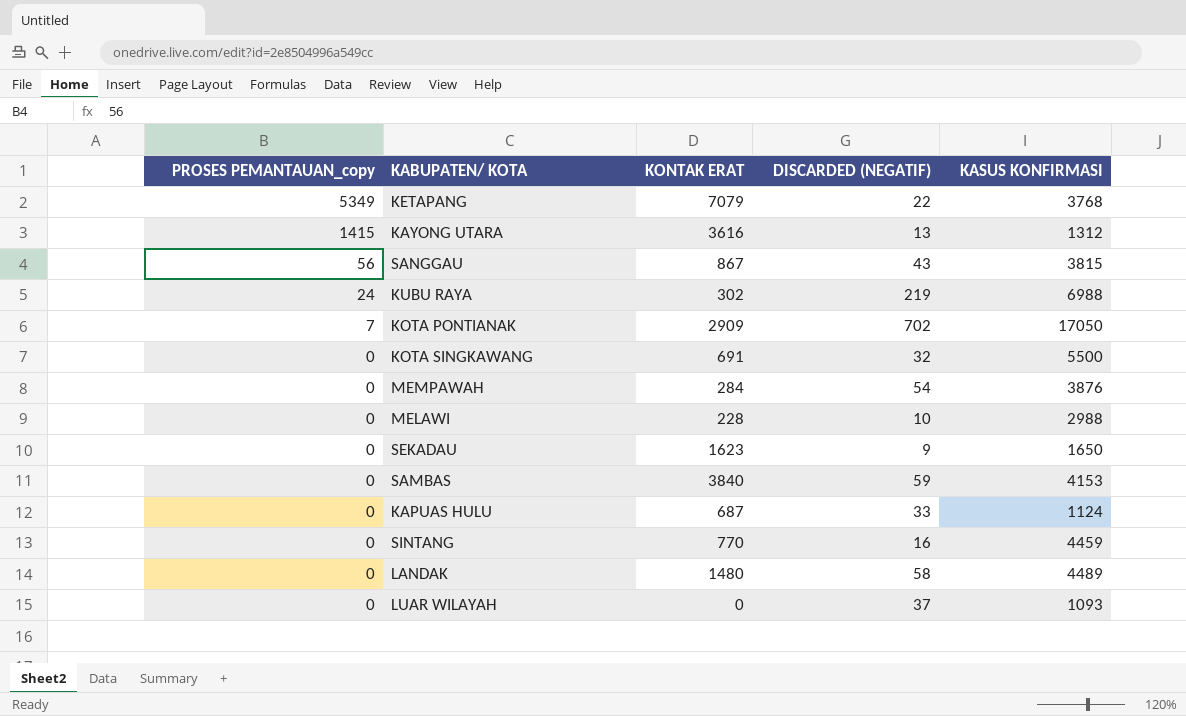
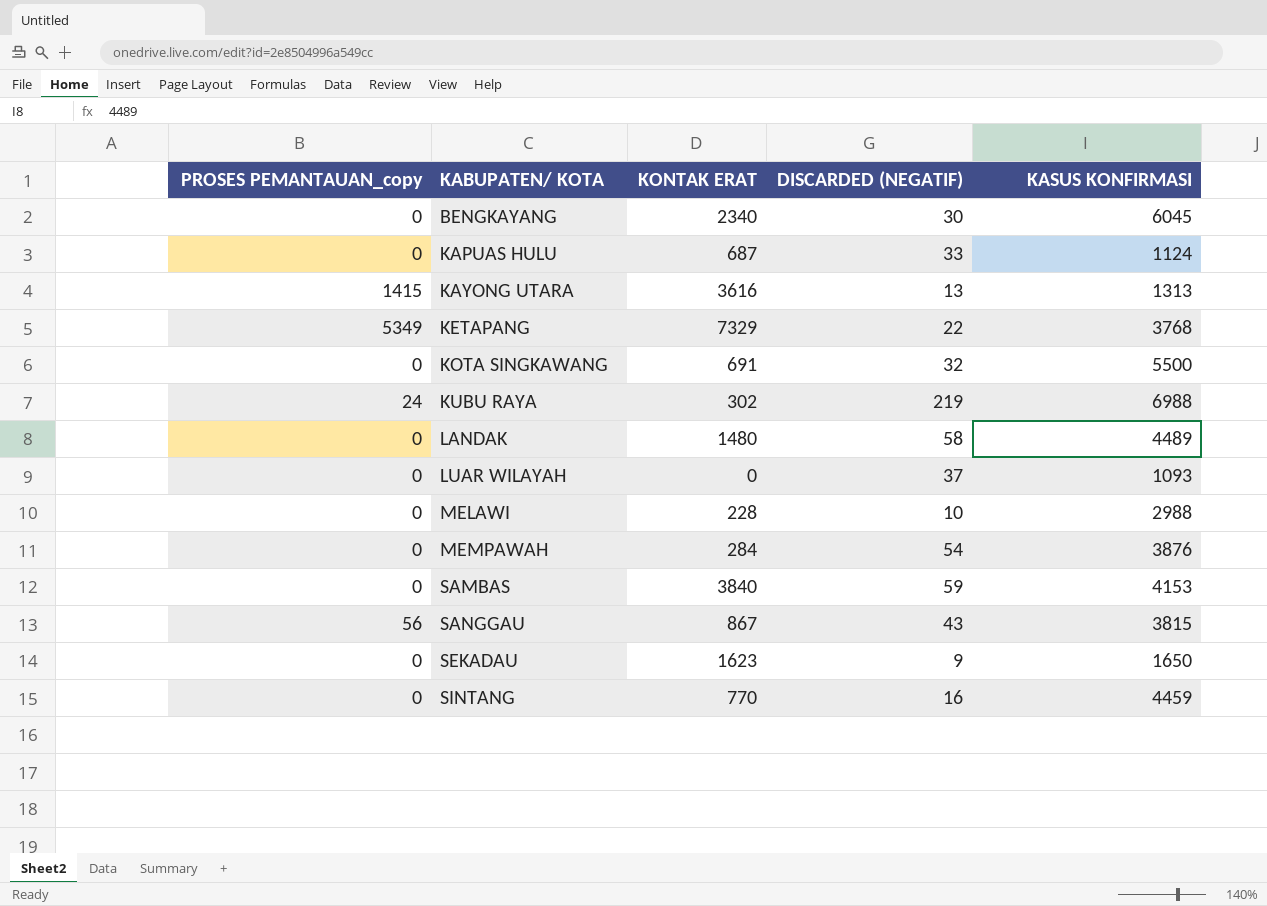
row order: PROSES PEMANTAUAN_copy descending -> KABUPATEN/ KOTA ascending
row KOTA PONTIANAK: 7 | 2909 | 702 | 17050 -> none
row BENGKAYANG: none -> 0 | 2340 | 30 | 6045
KAYONG UTARA | KASUS KONFIRMASI: 1312 -> 1313
KETAPANG | KONTAK ERAT: 7079 -> 7329

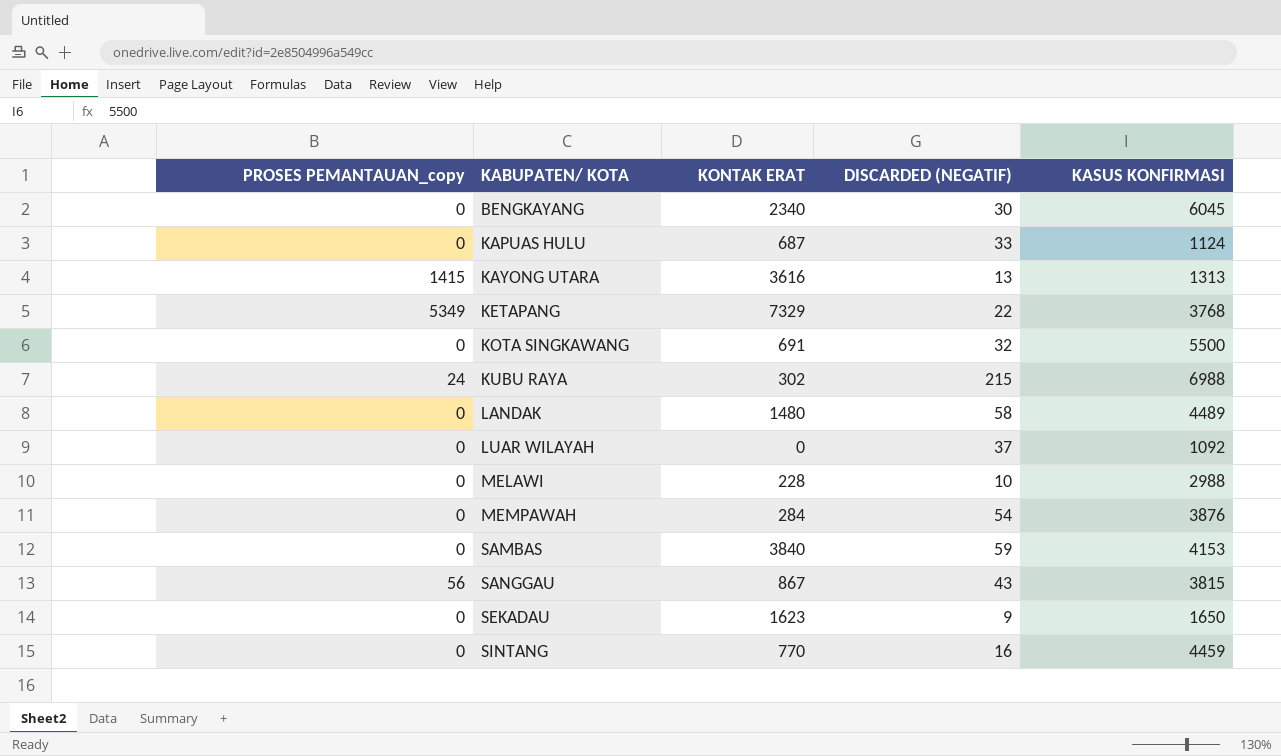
KUBU RAYA | DISCARDED (NEGATIF): 219 -> 215
LUAR WILAYAH | KASUS KONFIRMASI: 1093 -> 1092

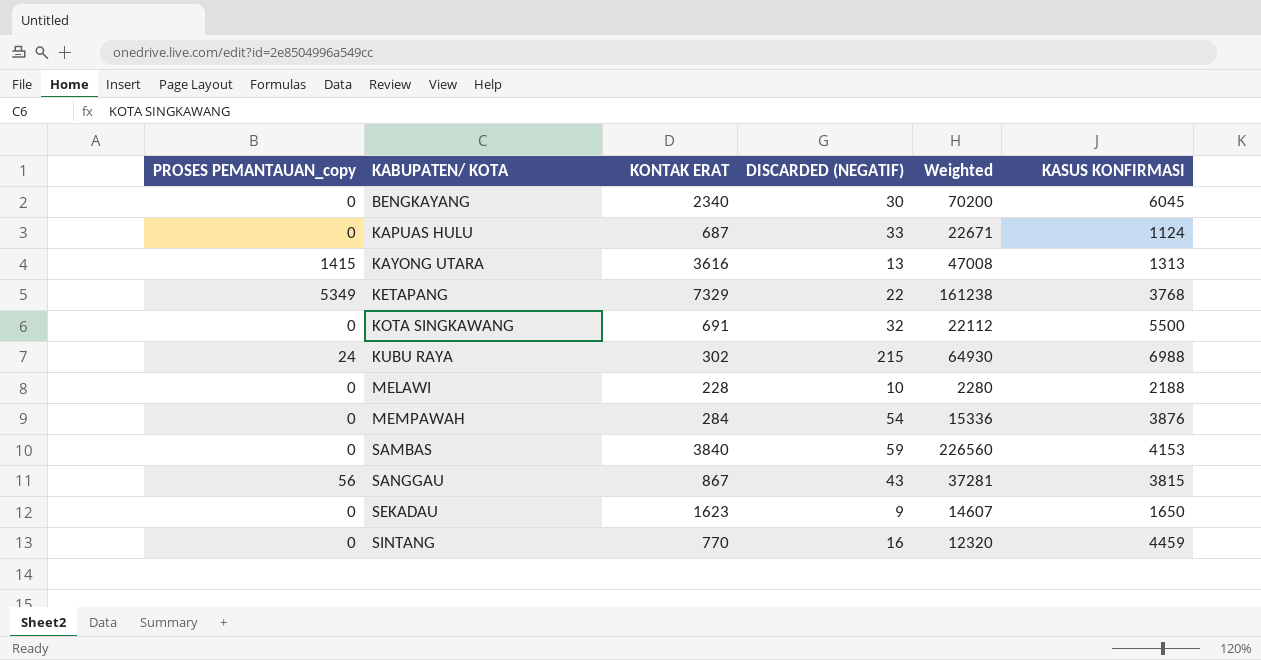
column Weighted | formula: none -> [KONTAK ERAT] * [DISCARDED (NEGATIF)]
row LANDAK: 0 | 1480 | 58 | 4489 -> none
row LUAR WILAYAH: 0 | 0 | 37 | 1092 -> none
MELAWI | KASUS KONFIRMASI: 2988 -> 2188

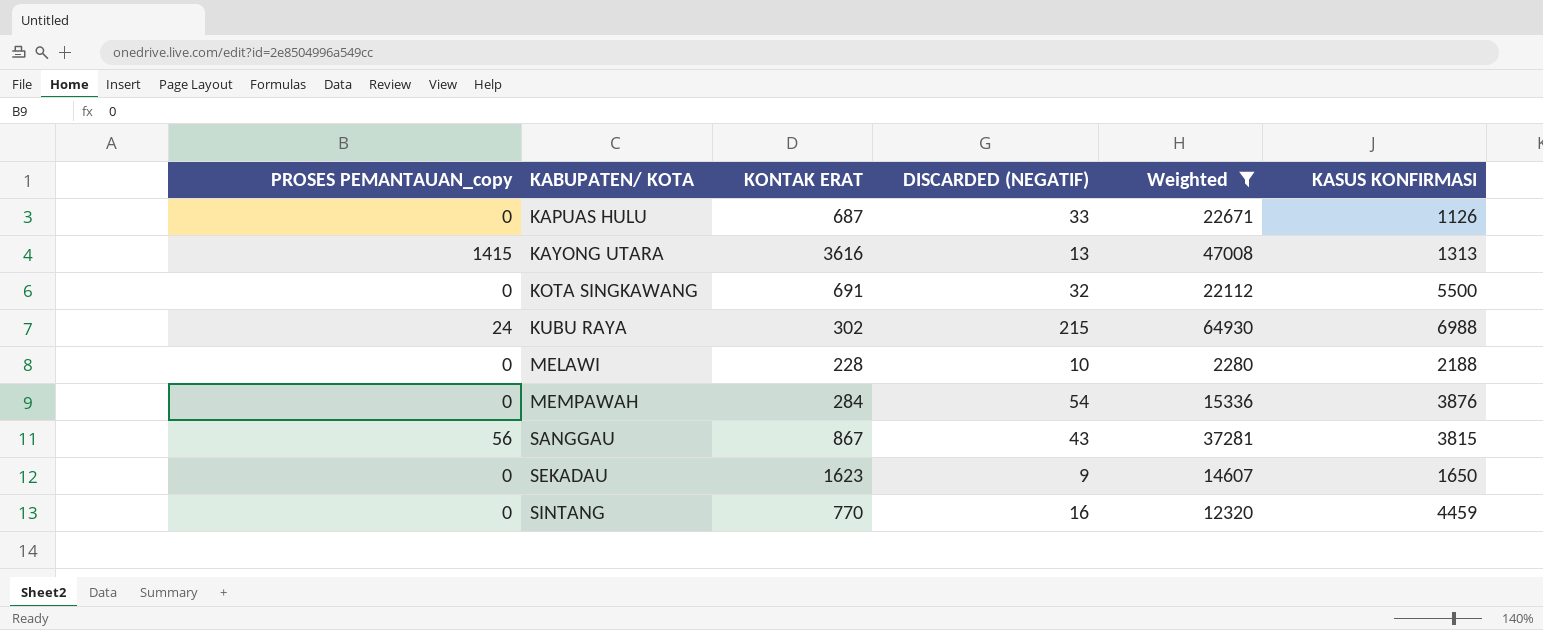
filter: none -> Weighted <= 64930
KAPUAS HULU | KASUS KONFIRMASI: 1124 -> 1126

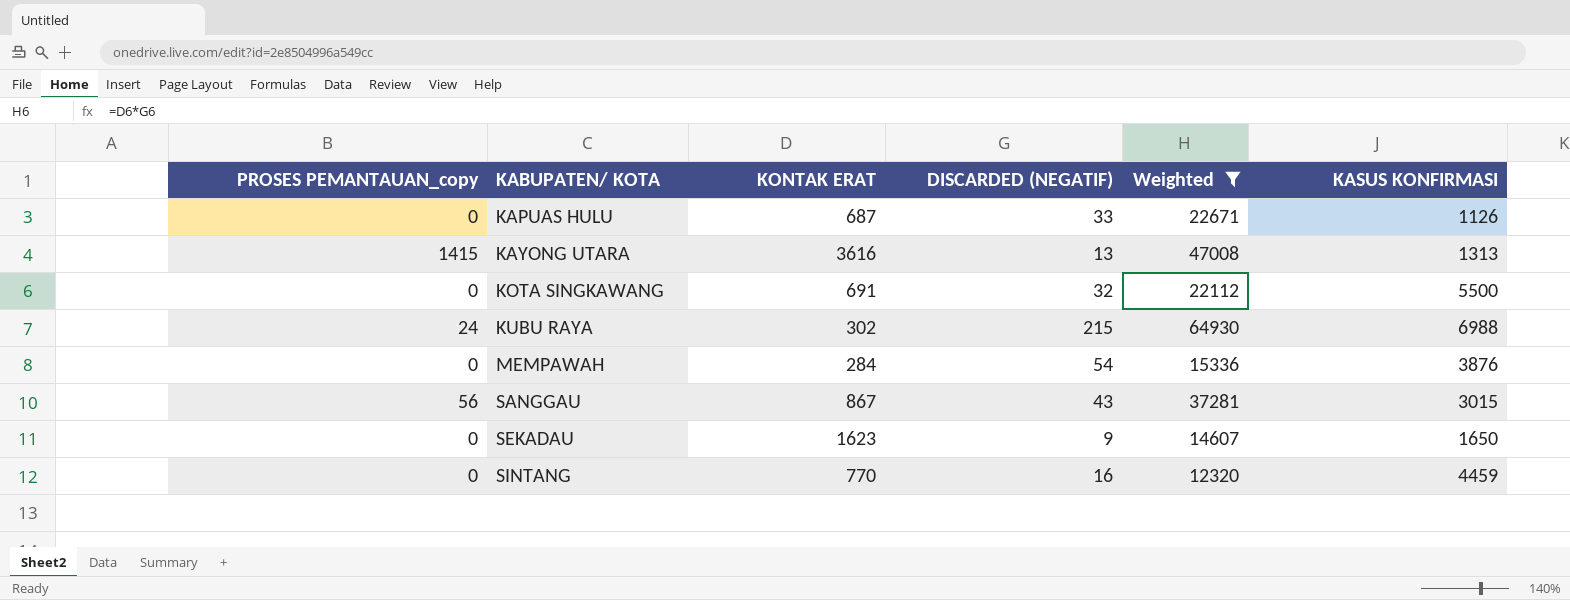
row MELAWI: 0 | 228 | 10 | 2280 | 2188 -> none
SANGGAU | KASUS KONFIRMASI: 3815 -> 3015

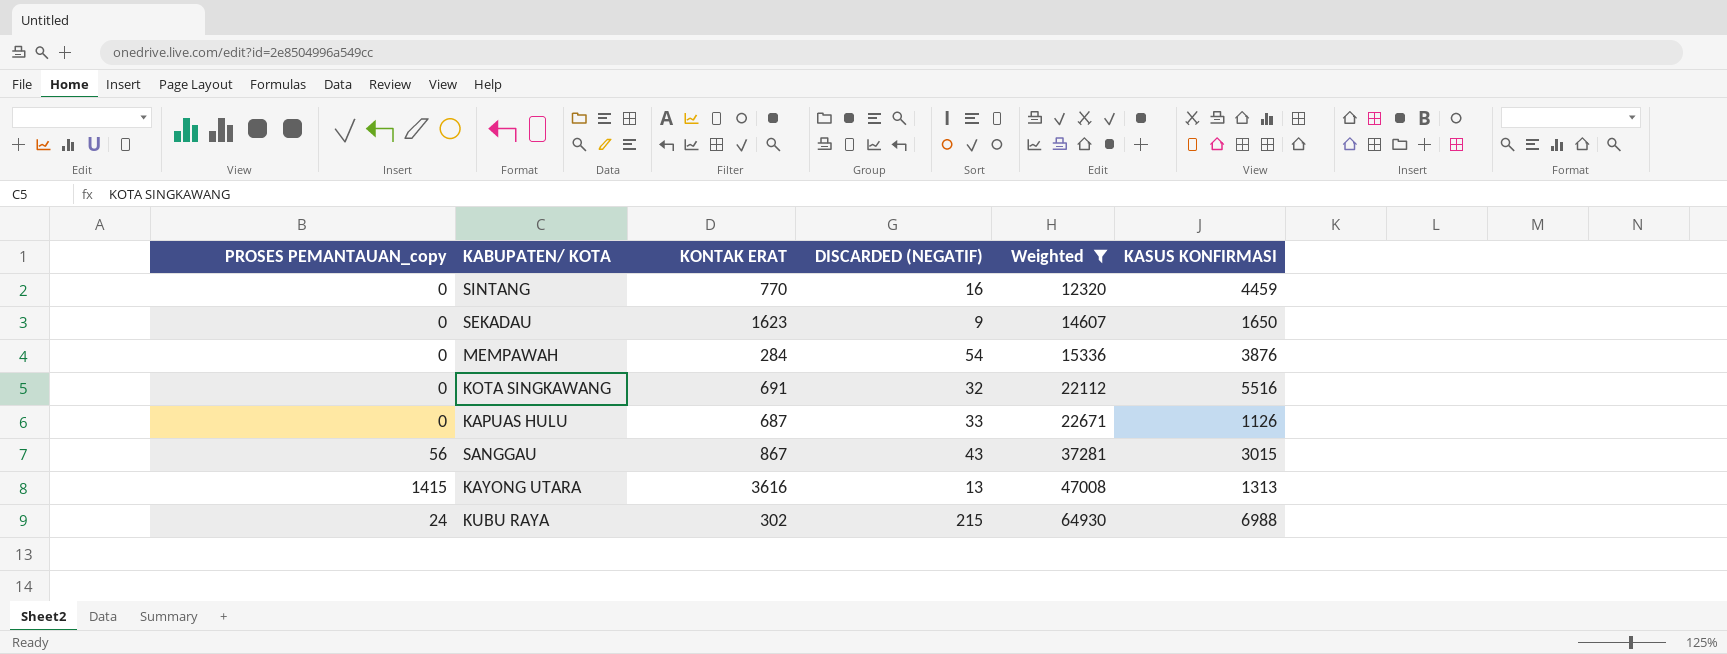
row order: KABUPATEN/ KOTA ascending -> Weighted ascending
KOTA SINGKAWANG | KASUS KONFIRMASI: 5500 -> 5516

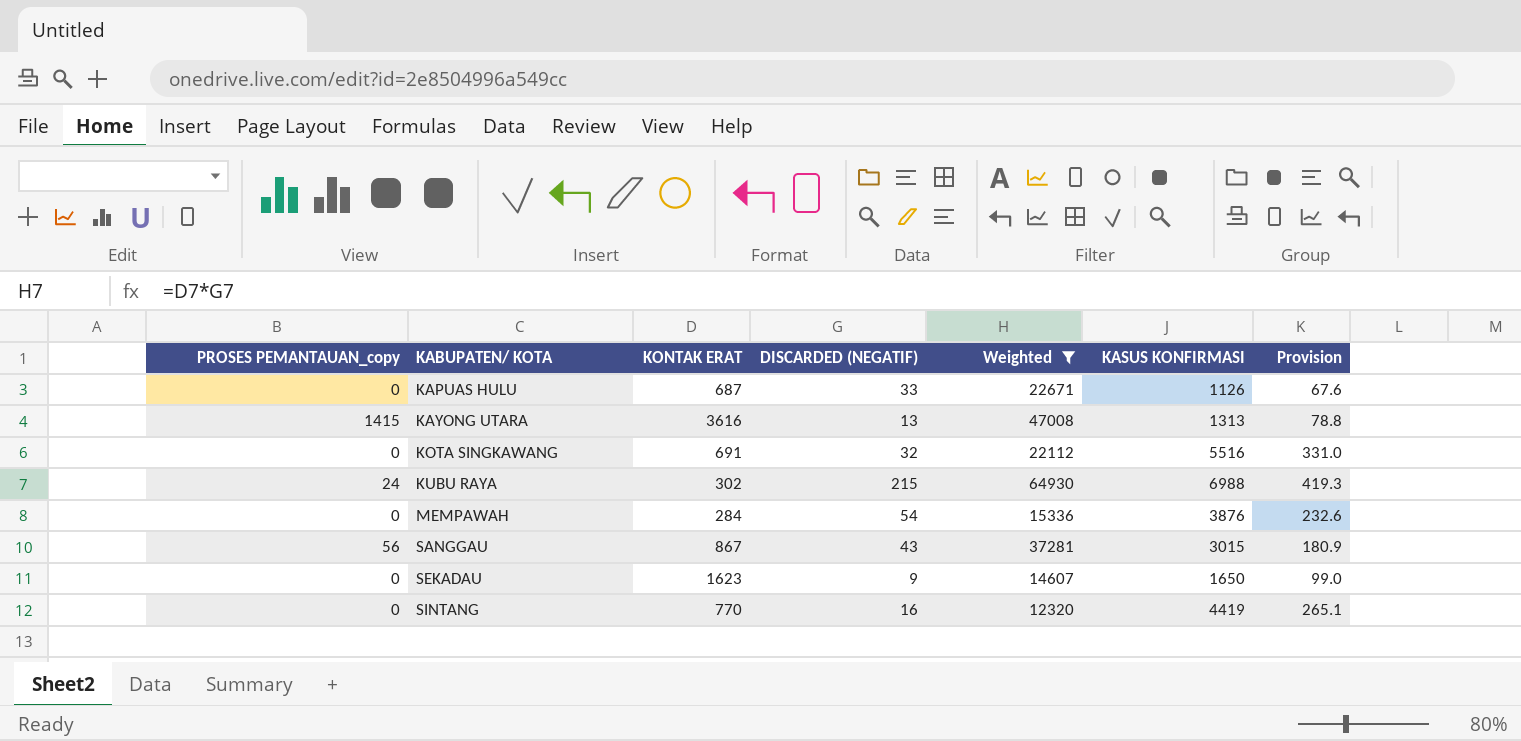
row order: Weighted ascending -> KABUPATEN/ KOTA ascending
column Provision | formula: none -> [KASUS KONFIRMASI] * 0.06
SINTANG | KASUS KONFIRMASI: 4459 -> 4419

